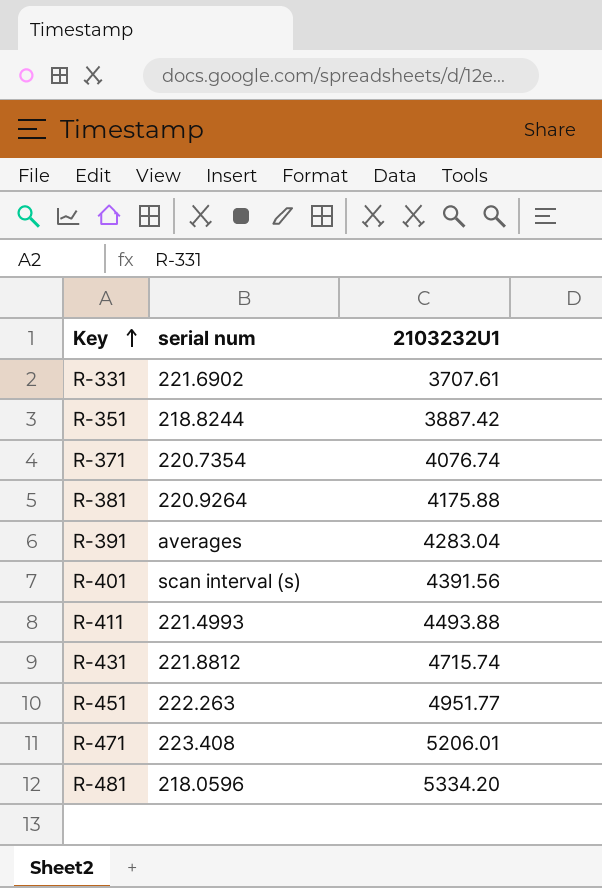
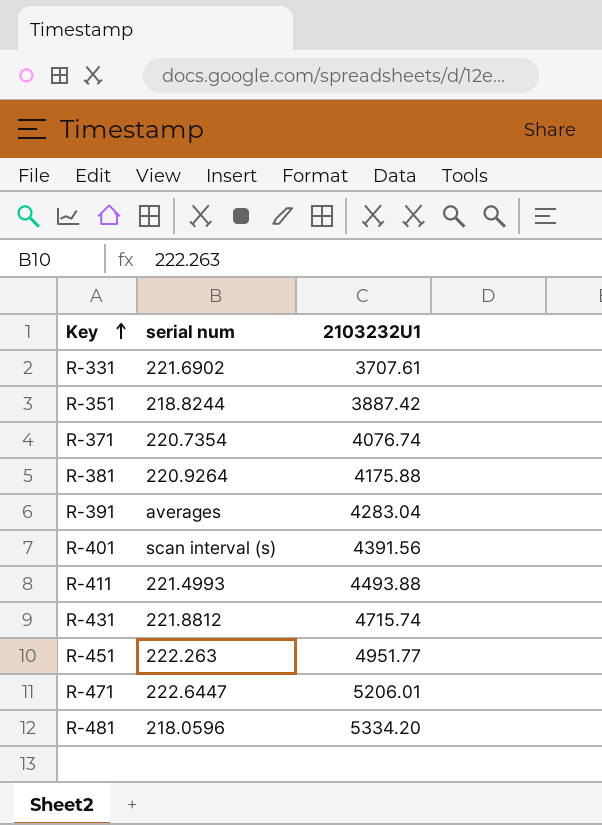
R-471 | serial num: 223.408 -> 222.6447

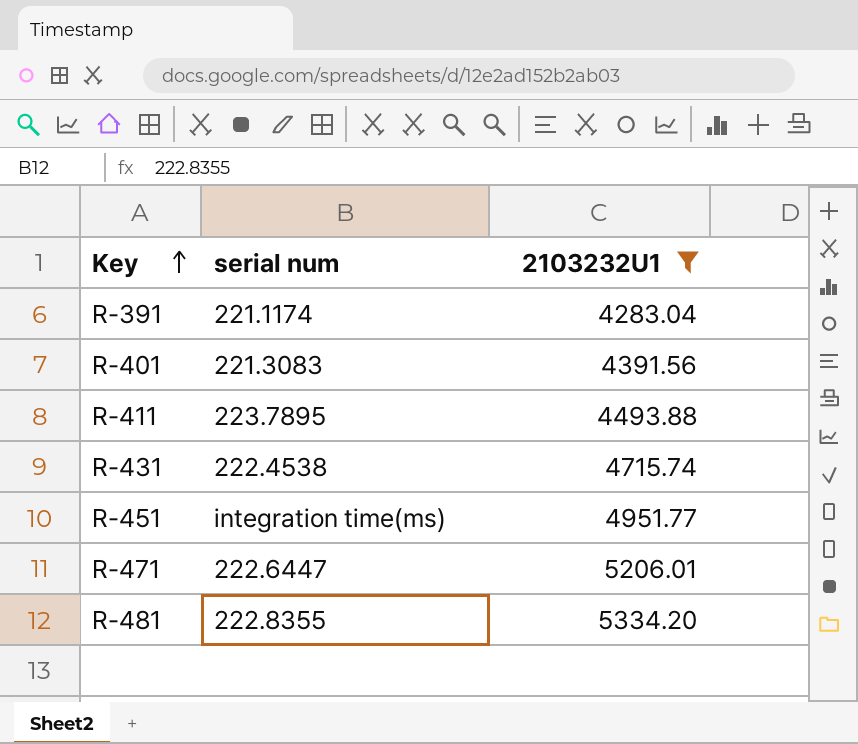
filter: none -> 2103232U1 >= 4283.04
R-391 | serial num: averages -> 221.1174
R-401 | serial num: scan interval (s) -> 221.3083
R-411 | serial num: 221.4993 -> 223.7895
R-431 | serial num: 221.8812 -> 222.4538
R-451 | serial num: 222.263 -> integration time(ms)
R-481 | serial num: 218.0596 -> 222.8355

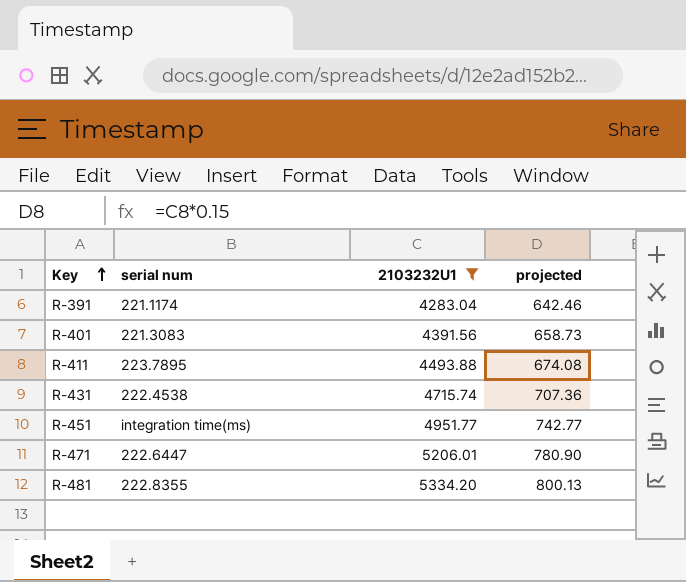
column projected | formula: none -> [2103232U1] * 0.15

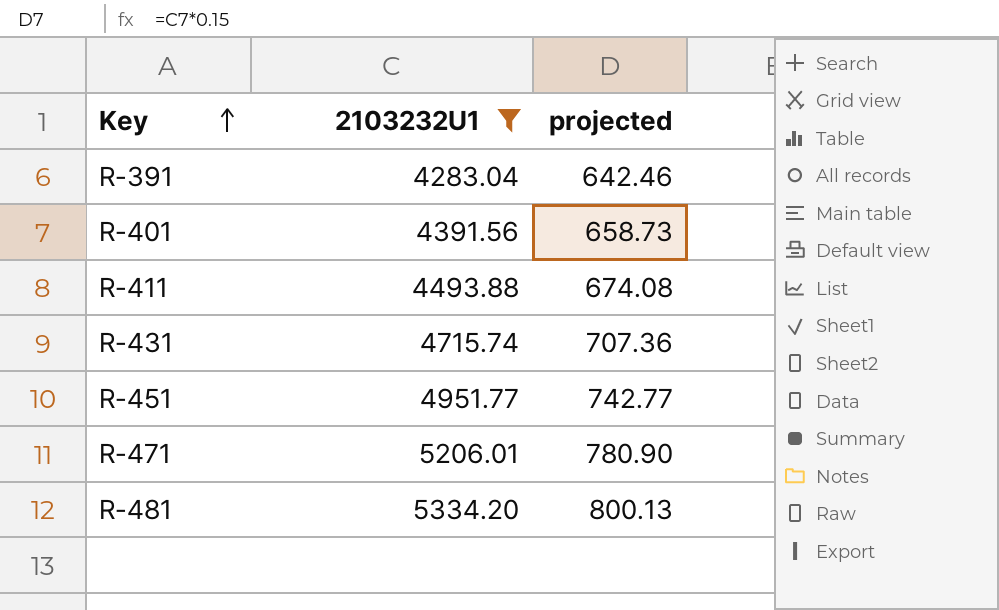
column serial num | position: 2 -> none

